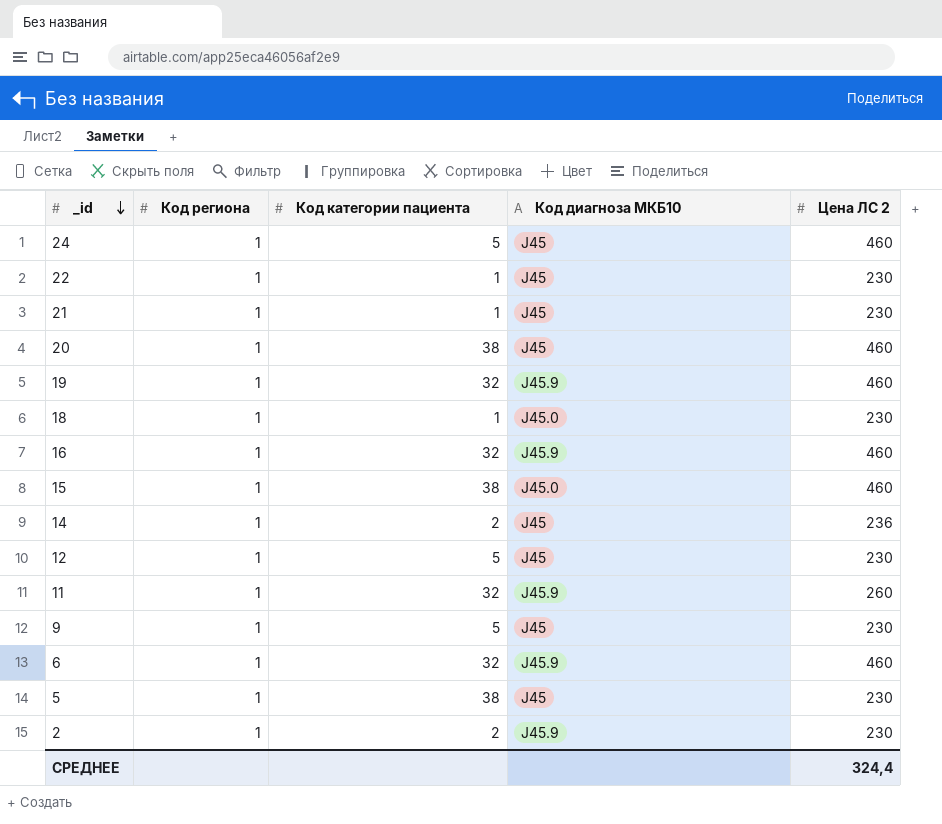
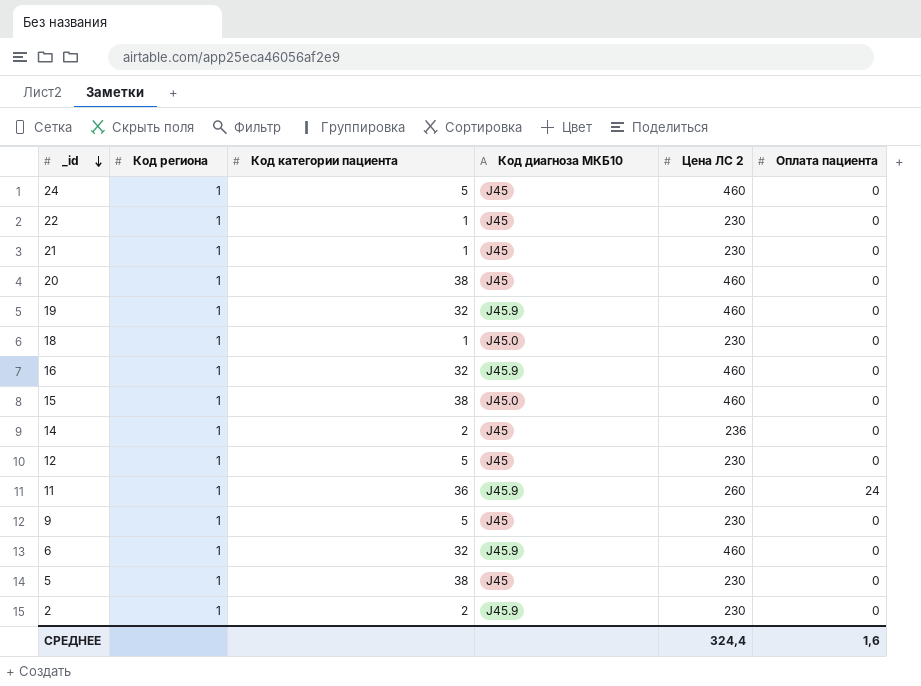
column Оплата пациента | position: none -> 6
11 | Код категории пациента: 32 -> 36

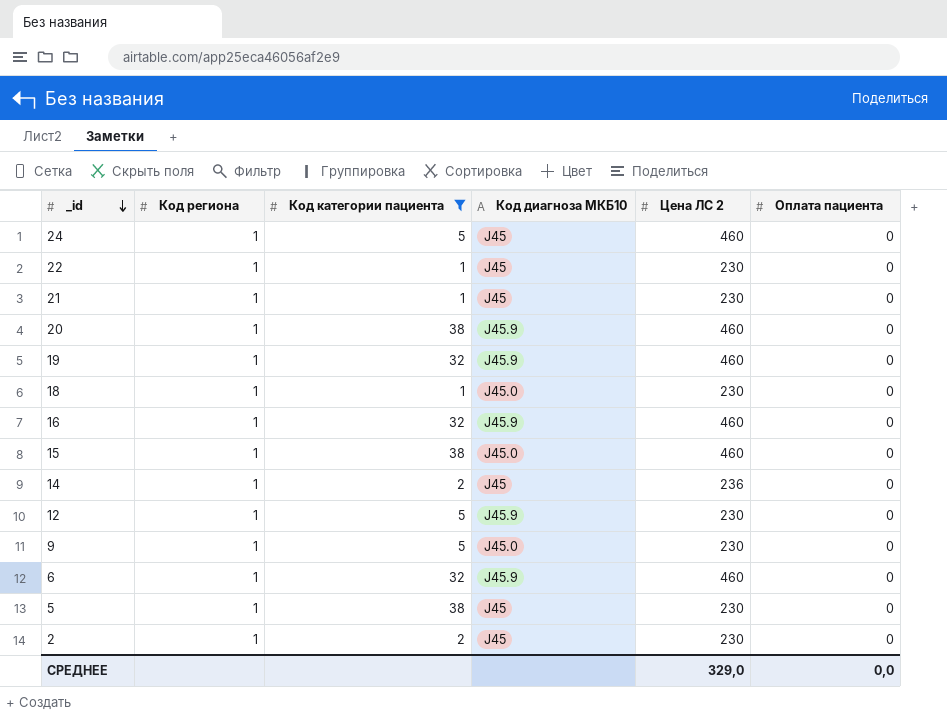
filter: none -> Код категории пациента != 36
20 | Код диагноза МКБ10: J45 -> J45.9
12 | Код диагноза МКБ10: J45 -> J45.9
9 | Код диагноза МКБ10: J45 -> J45.0
2 | Код диагноза МКБ10: J45.9 -> J45
СРЕДНЕЕ | Цена ЛС 2: 324,4 -> 329,0
СРЕДНЕЕ | Оплата пациента: 1,6 -> 0,0

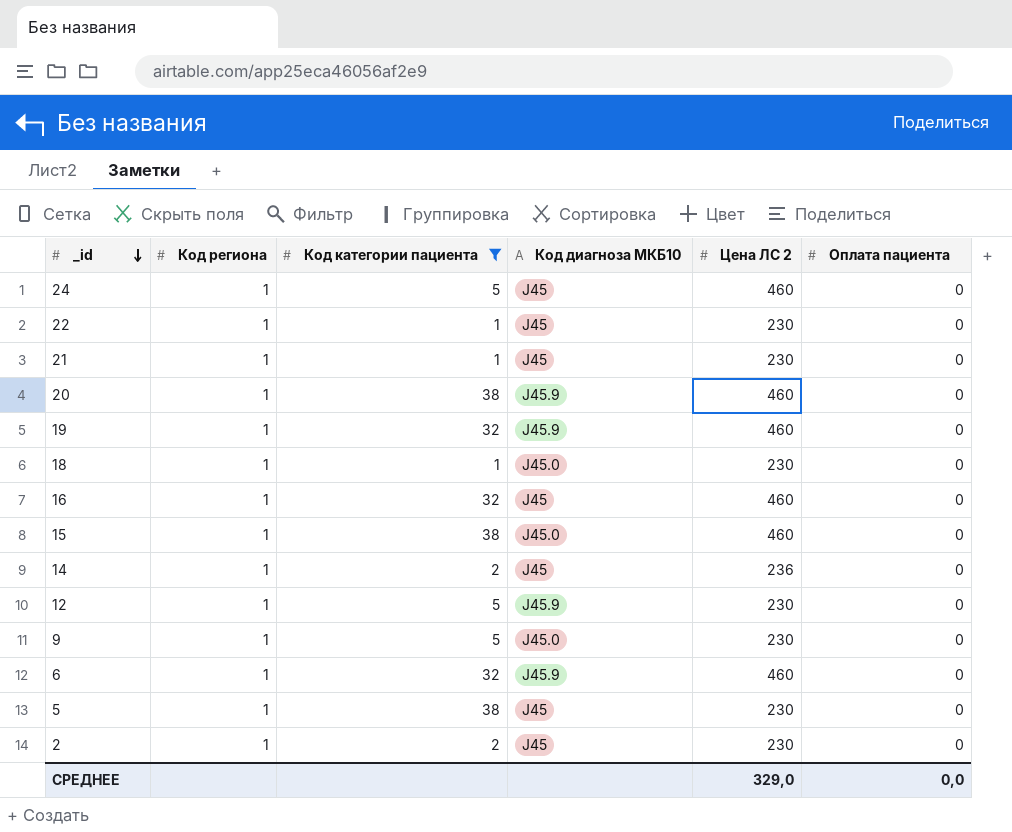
16 | Код диагноза МКБ10: J45.9 -> J45

